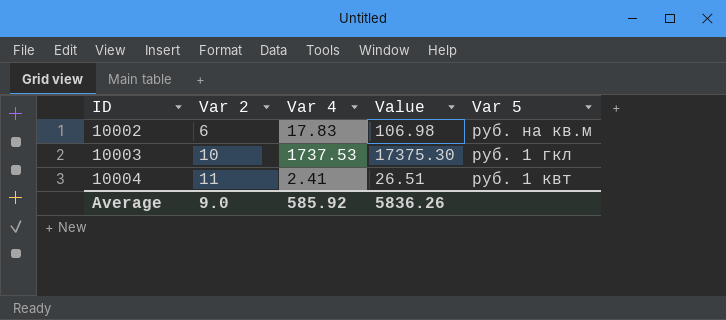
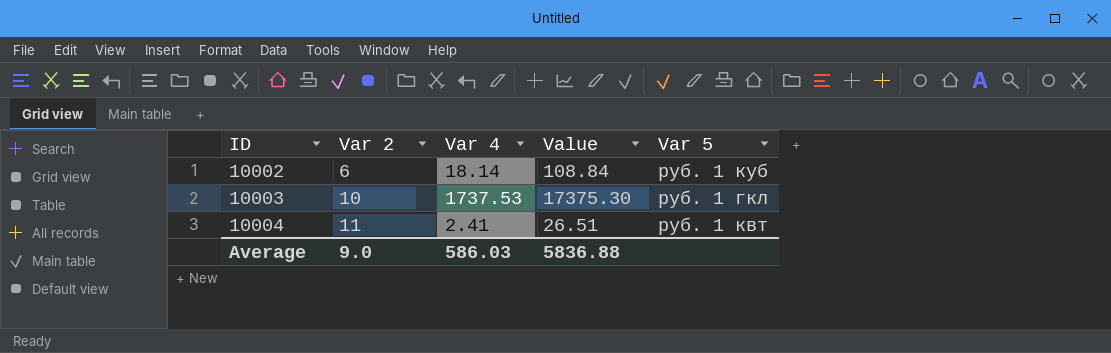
10002 | Var 4: 17.83 -> 18.14
10002 | Value: 106.98 -> 108.84
10002 | Var 5: руб. на кв.м -> руб. 1 куб
Average | Var 4: 585.92 -> 586.03
Average | Value: 5836.26 -> 5836.88

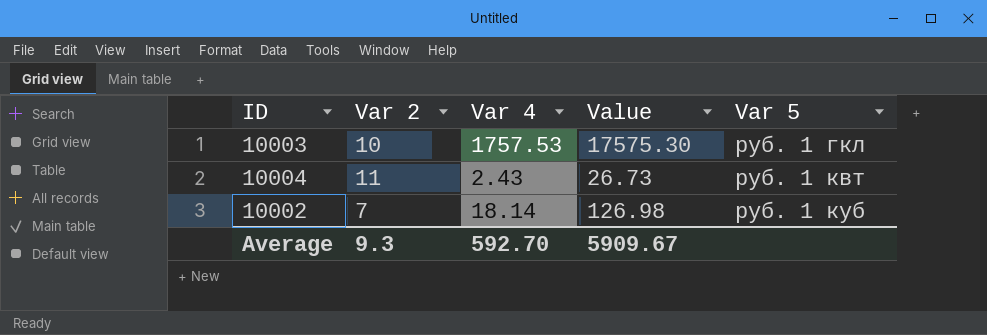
row order: ID ascending -> Var 5 ascending
10003 | Var 4: 1737.53 -> 1757.53
10003 | Value: 17375.30 -> 17575.30
10004 | Var 4: 2.41 -> 2.43
10004 | Value: 26.51 -> 26.73
10002 | Var 2: 6 -> 7
10002 | Value: 108.84 -> 126.98
Average | Var 2: 9.0 -> 9.3
Average | Var 4: 586.03 -> 592.70
Average | Value: 5836.88 -> 5909.67

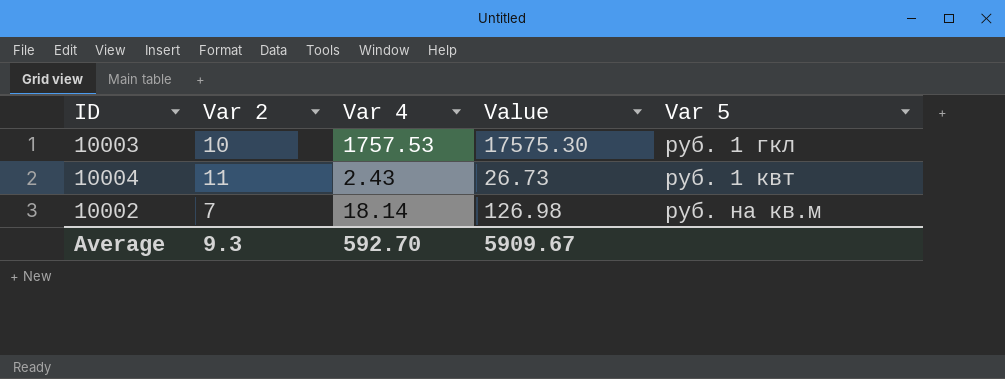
10002 | Var 5: руб. 1 куб -> руб. на кв.м

